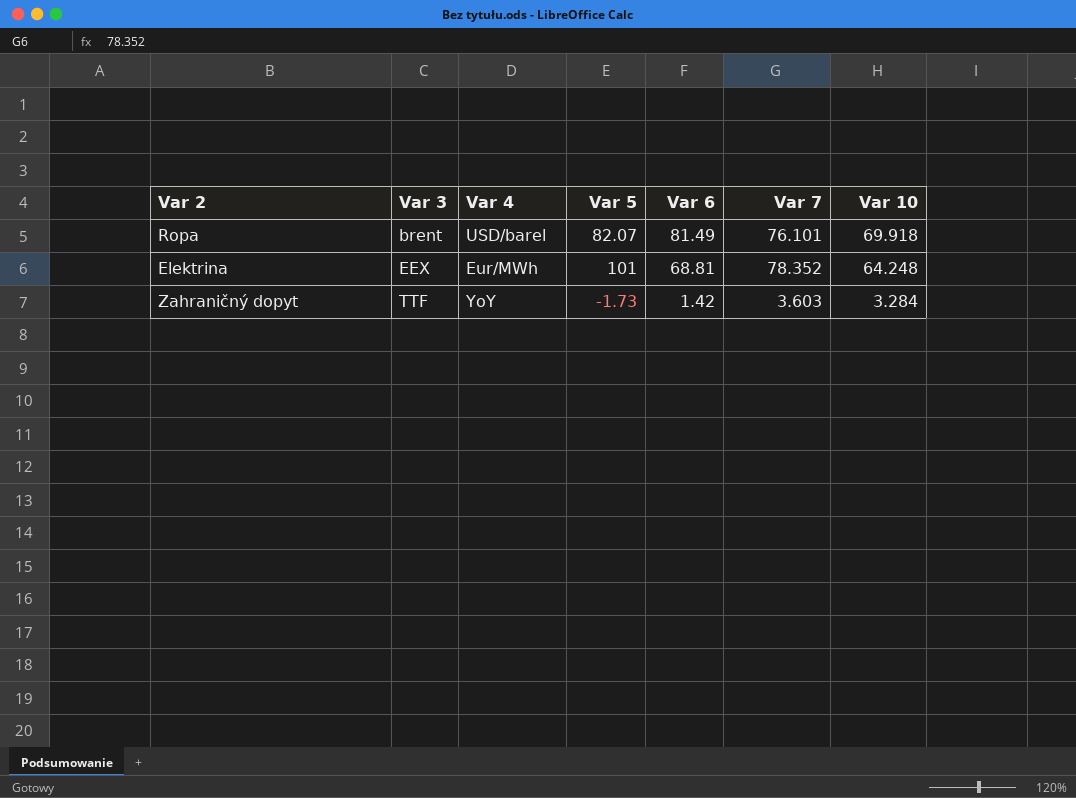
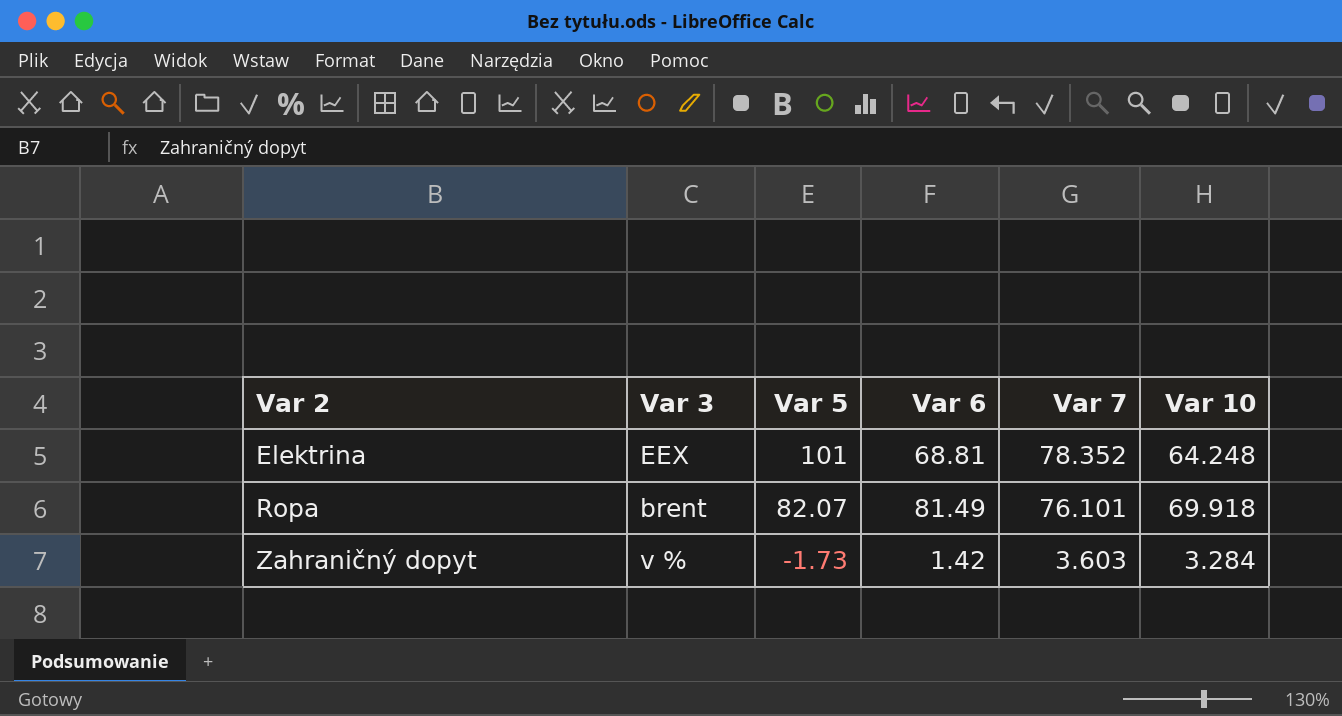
row order: Var 3 ascending -> Var 2 ascending
column Var 4 | position: 3 -> none
Zahraničný dopyt | Var 3: TTF -> v %

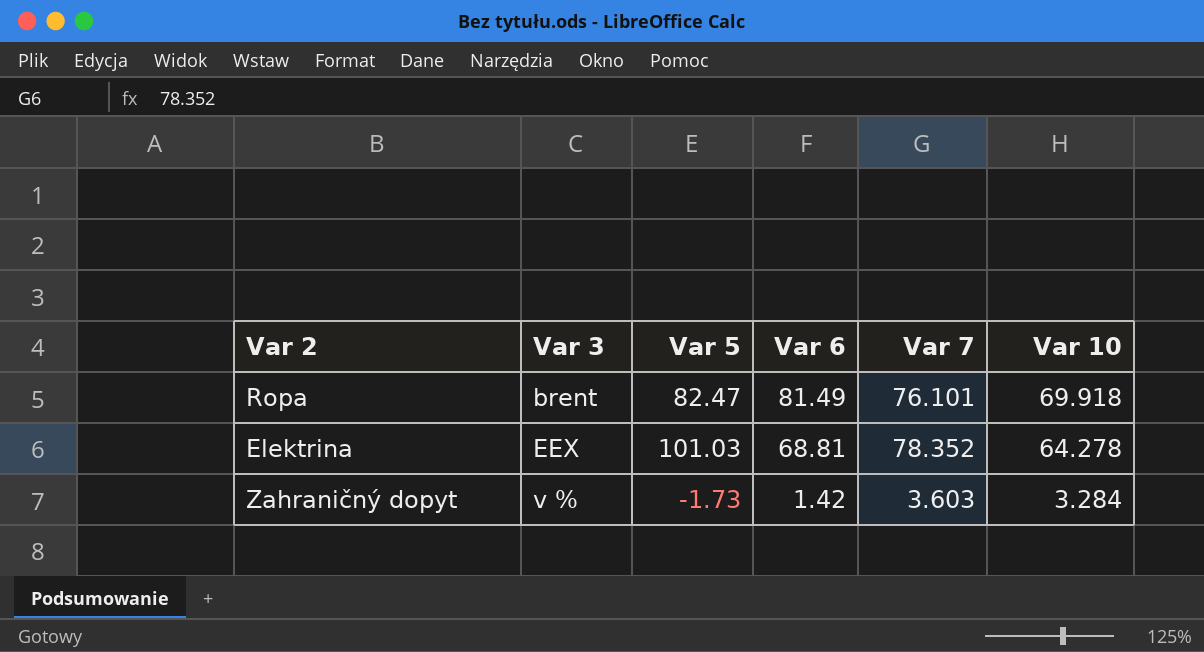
row order: Var 2 ascending -> Var 3 ascending
Ropa | Var 5: 82.07 -> 82.47
Elektrina | Var 5: 101 -> 101.03
Elektrina | Var 10: 64.248 -> 64.278

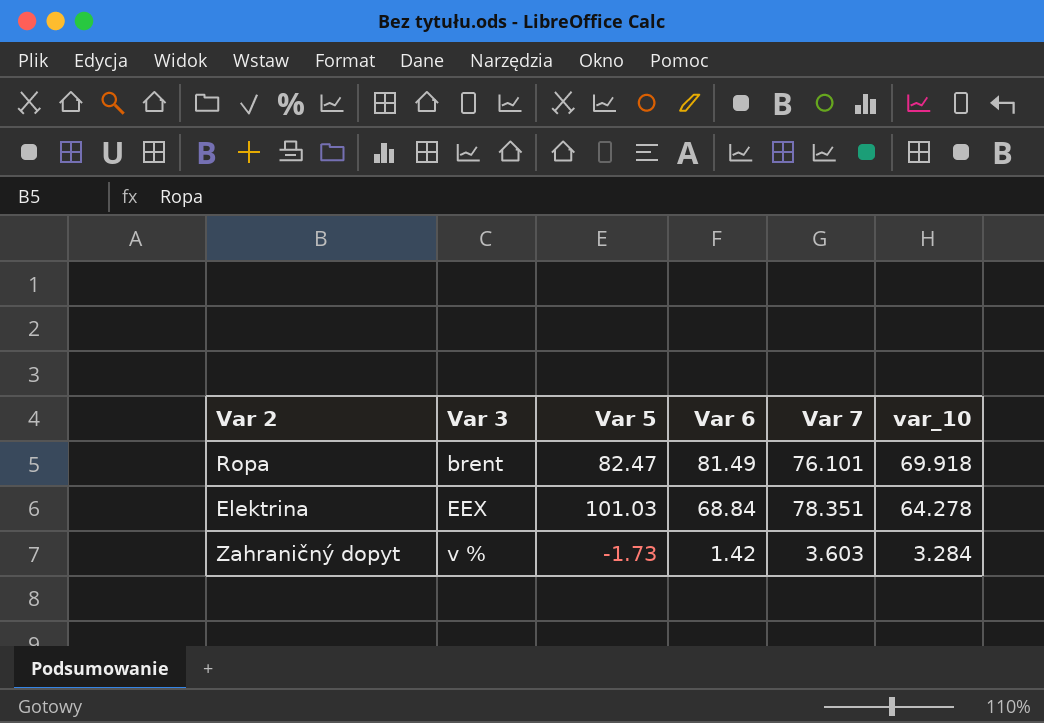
column name: Var 10 -> var_10
Elektrina | Var 6: 68.81 -> 68.84
Elektrina | Var 7: 78.352 -> 78.351

